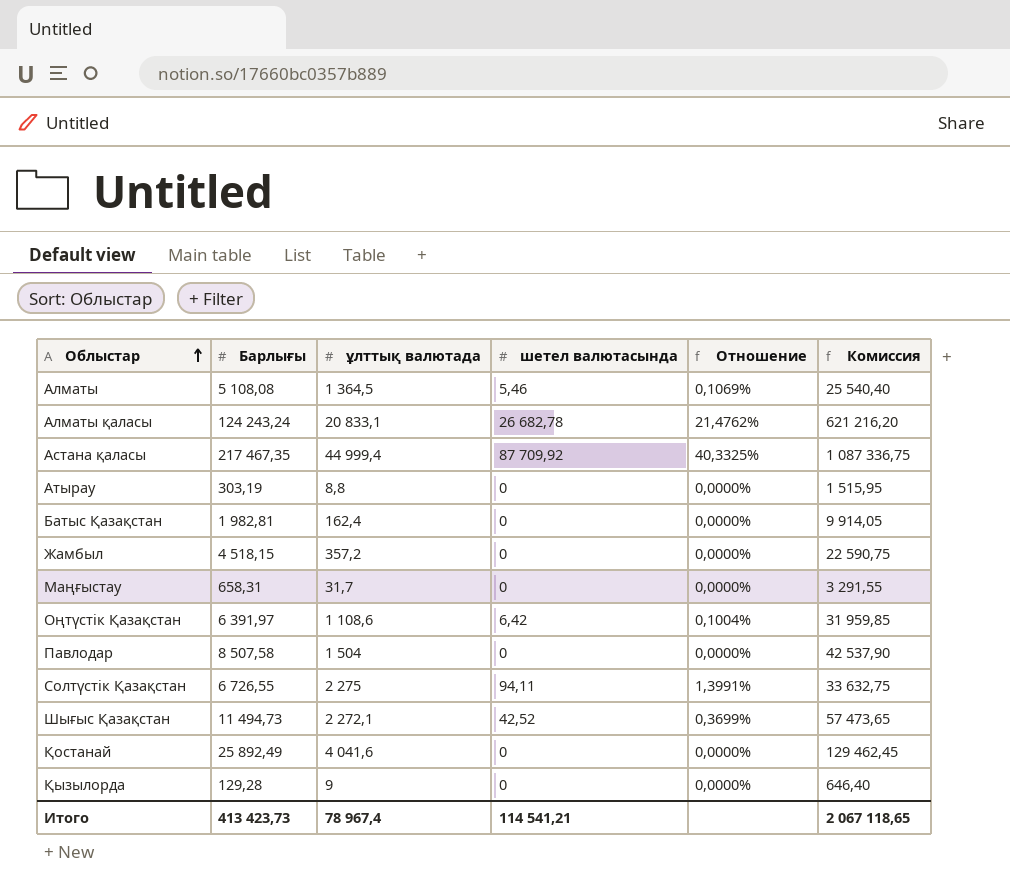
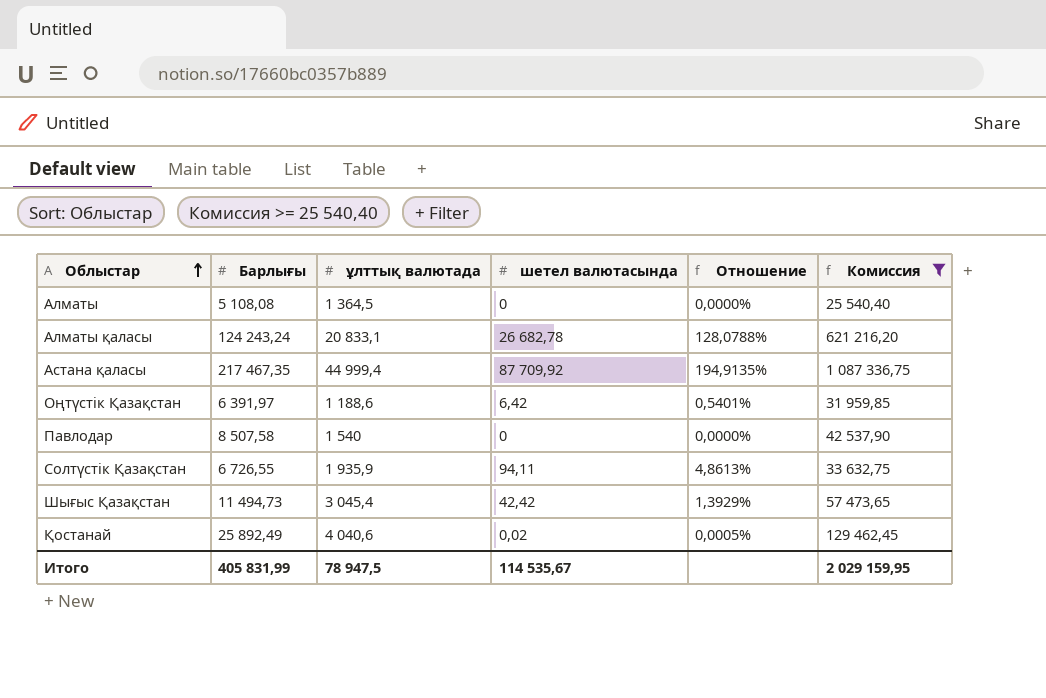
filter: none -> Комиссия >= 25 540,40
column Отношение | formula: [шетел валютасында] / [Барлығы] -> [шетел валютасында] / [ұлттық валютада]
Алматы | шетел валютасында: 5,46 -> 0
Оңтүстік Қазақстан | ұлттық валютада: 1 108,6 -> 1 188,6
Павлодар | ұлттық валютада: 1 504 -> 1 540
Солтүстік Қазақстан | ұлттық валютада: 2 275 -> 1 935,9
Шығыс Қазақстан | ұлттық валютада: 2 272,1 -> 3 045,4
Шығыс Қазақстан | шетел валютасында: 42,52 -> 42,42
Қостанай | ұлттық валютада: 4 041,6 -> 4 040,6
Қостанай | шетел валютасында: 0 -> 0,02
Итого | Барлығы: 413 423,73 -> 405 831,99
Итого | ұлттық валютада: 78 967,4 -> 78 947,5
Итого | шетел валютасында: 114 541,21 -> 114 535,67
Итого | Комиссия: 2 067 118,65 -> 2 029 159,95

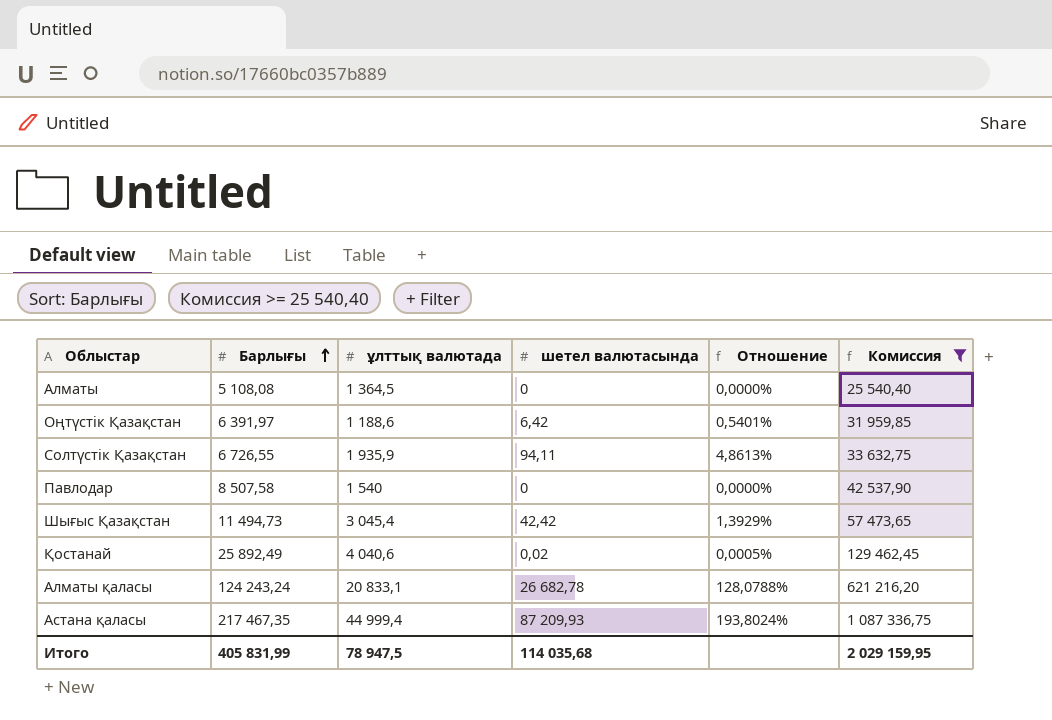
row order: Облыстар ascending -> Барлығы ascending
Астана қаласы | шетел валютасында: 87 709,92 -> 87 209,93
Астана қаласы | Отношение: 194,9135% -> 193,8024%
Итого | шетел валютасында: 114 535,67 -> 114 035,68

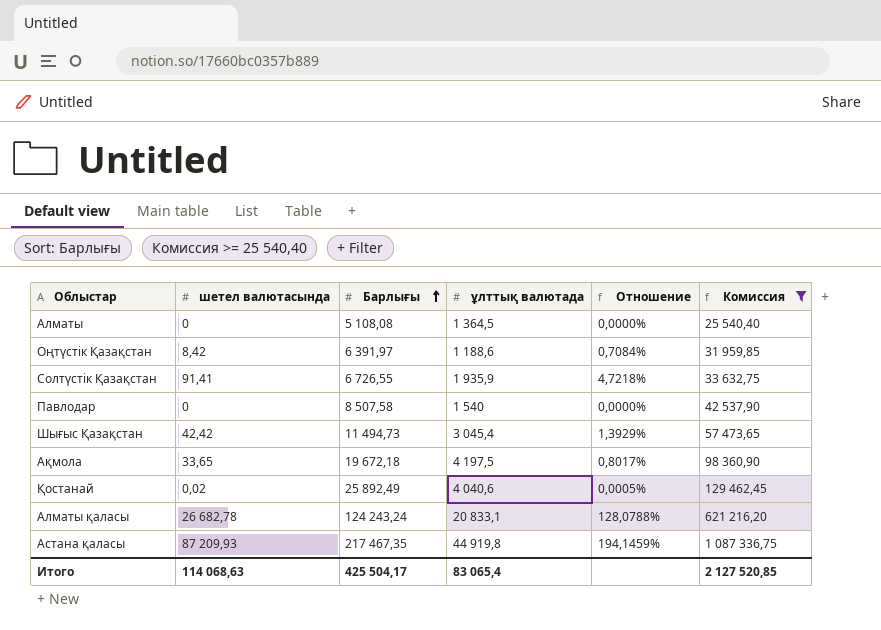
column шетел валютасында | position: 4 -> 2
Оңтүстік Қазақстан | шетел валютасында: 6,42 -> 8,42
Оңтүстік Қазақстан | Отношение: 0,5401% -> 0,7084%
Солтүстік Қазақстан | шетел валютасында: 94,11 -> 91,41
Солтүстік Қазақстан | Отношение: 4,8613% -> 4,7218%
row Ақмола: none -> 33,65 | 19 672,18 | 4 197,5 | 0,8017% | 98 360,90
Астана қаласы | ұлттық валютада: 44 999,4 -> 44 919,8
Астана қаласы | Отношение: 193,8024% -> 194,1459%
Итого | шетел валютасында: 114 035,68 -> 114 068,63
Итого | Барлығы: 405 831,99 -> 425 504,17
Итого | ұлттық валютада: 78 947,5 -> 83 065,4
Итого | Комиссия: 2 029 159,95 -> 2 127 520,85

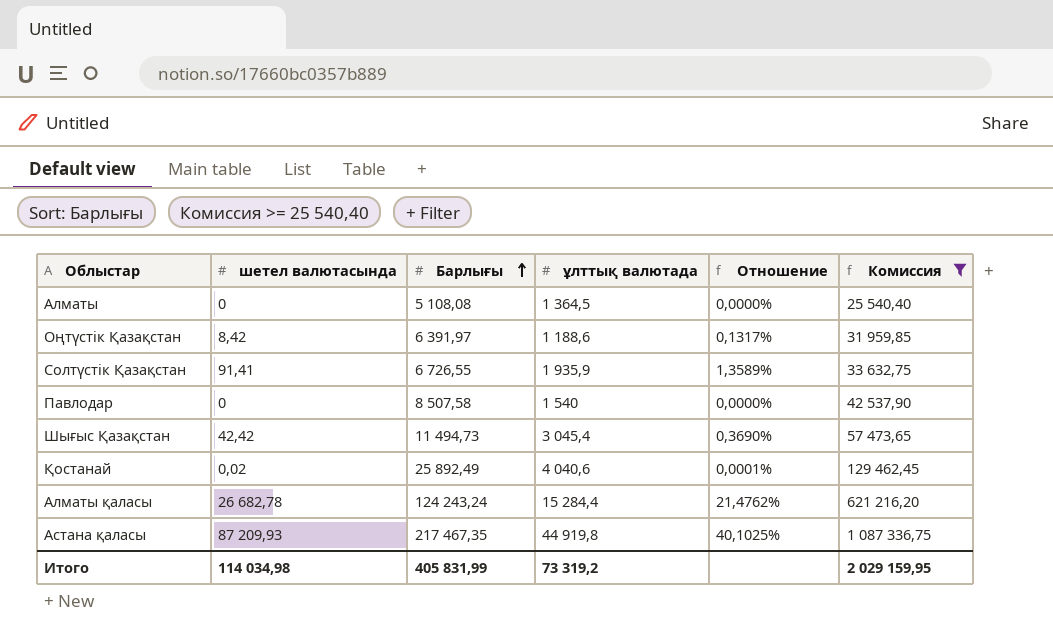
column Отношение | formula: [шетел валютасында] / [ұлттық валютада] -> [шетел валютасында] / [Барлығы]
row Ақмола: 33,65 | 19 672,18 | 4 197,5 | 0,8017% | 98 360,90 -> none
Алматы қаласы | ұлттық валютада: 20 833,1 -> 15 284,4
Итого | шетел валютасында: 114 068,63 -> 114 034,98
Итого | Барлығы: 425 504,17 -> 405 831,99
Итого | ұлттық валютада: 83 065,4 -> 73 319,2
Итого | Комиссия: 2 127 520,85 -> 2 029 159,95

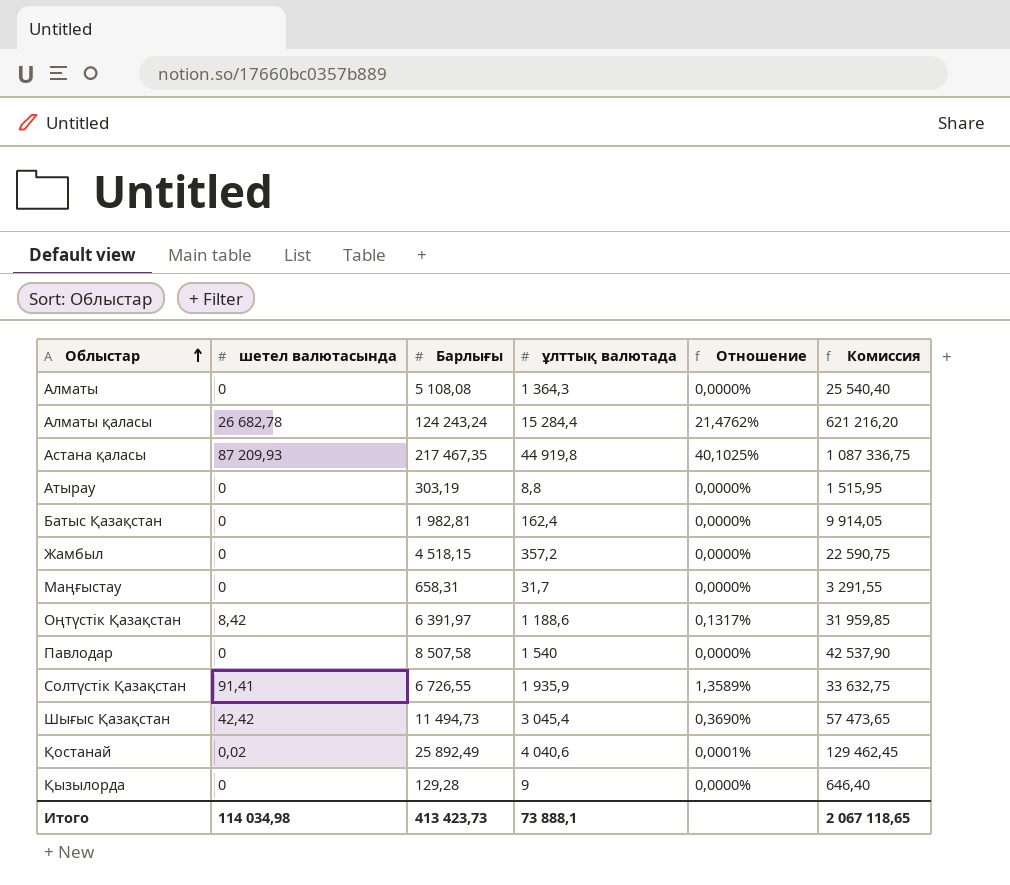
filter: Комиссия >= 25 540,40 -> none
row order: Барлығы ascending -> Облыстар ascending
Алматы | ұлттық валютада: 1 364,5 -> 1 364,3
Итого | Барлығы: 405 831,99 -> 413 423,73
Итого | ұлттық валютада: 73 319,2 -> 73 888,1
Итого | Комиссия: 2 029 159,95 -> 2 067 118,65

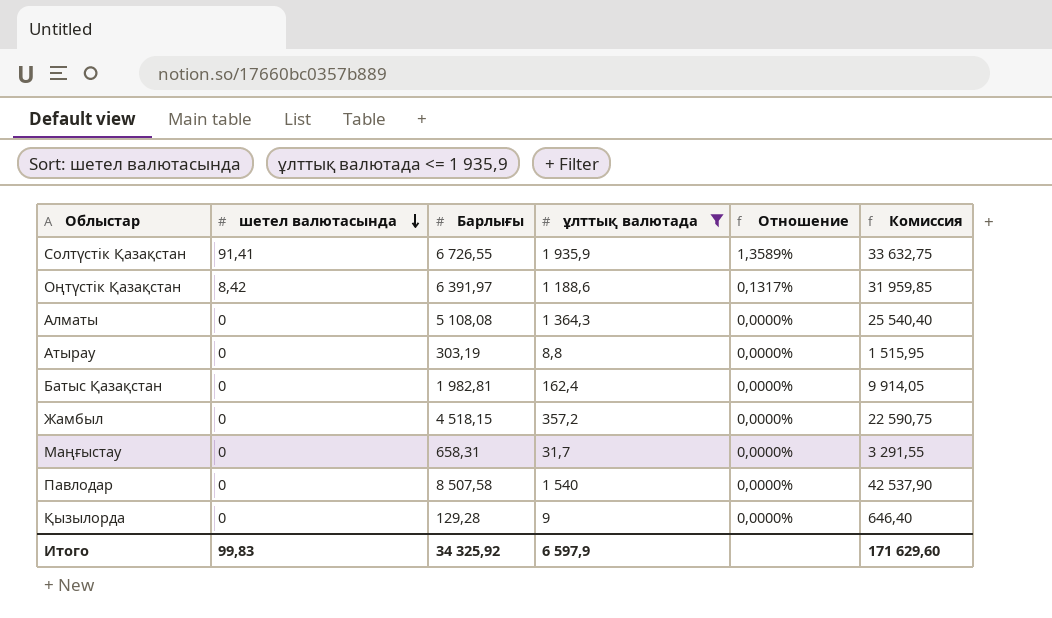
filter: none -> ұлттық валютада <= 1 935,9
row order: Облыстар ascending -> шетел валютасында descending
Итого | шетел валютасында: 114 034,98 -> 99,83
Итого | Барлығы: 413 423,73 -> 34 325,92
Итого | ұлттық валютада: 73 888,1 -> 6 597,9
Итого | Комиссия: 2 067 118,65 -> 171 629,60

